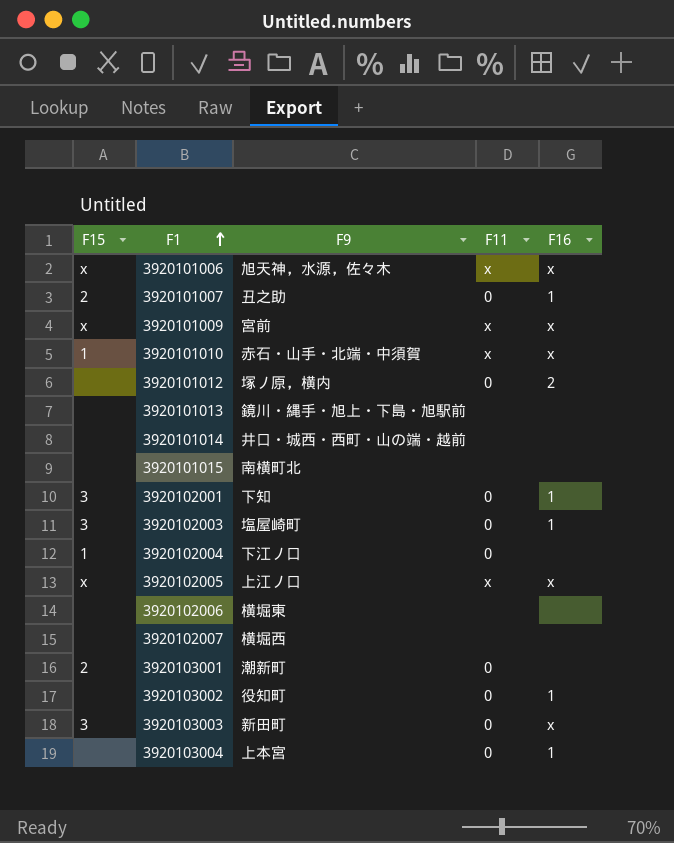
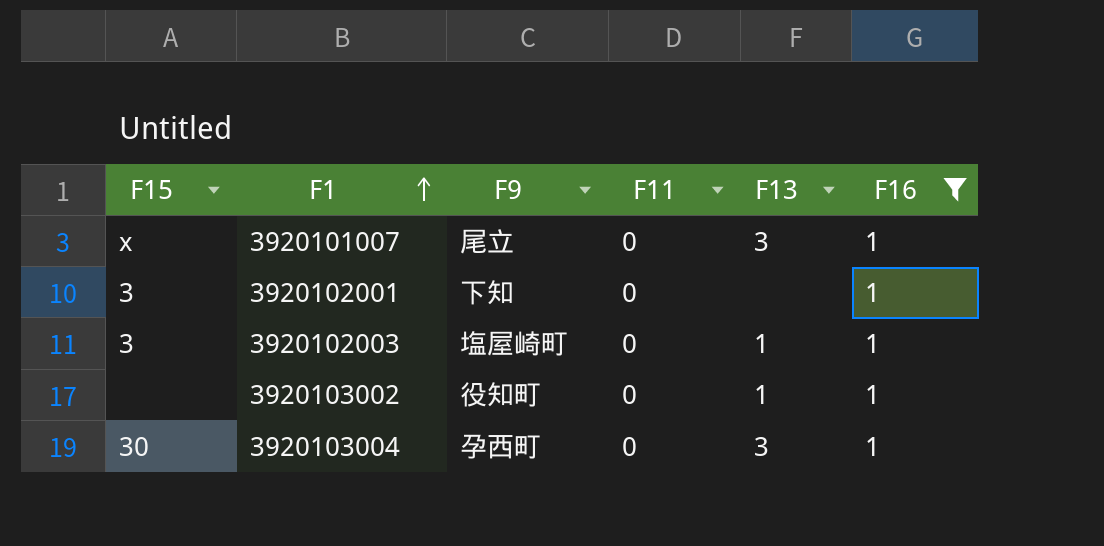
filter: none -> F16 = 1
column F13 | position: none -> 5
3920101007 | F15: 2 -> x
3920101007 | F9: 丑之助 -> 尾立
3920103004 | F15: none -> 30
3920103004 | F9: 上本宮 -> 孕西町

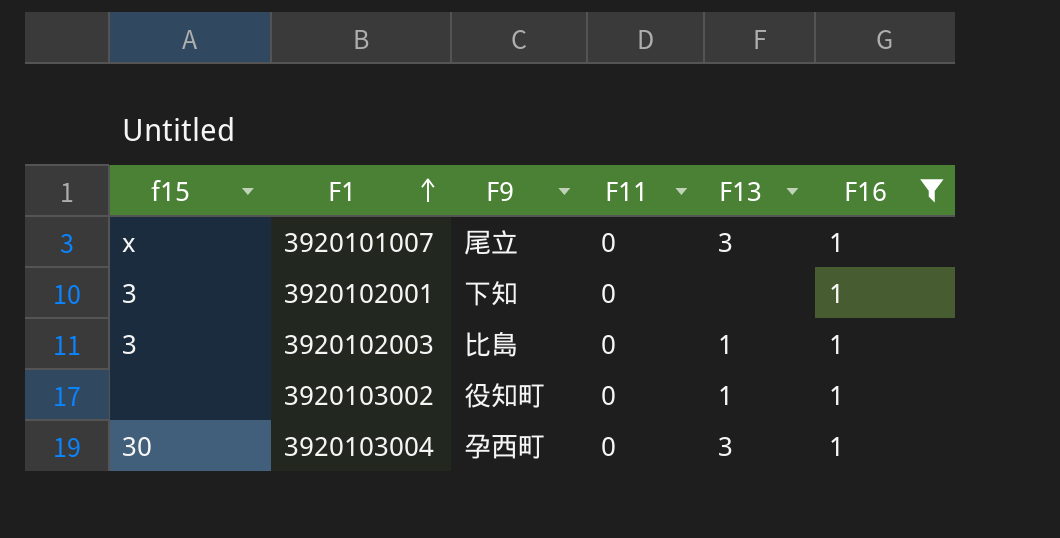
column name: F15 -> f15
3920102003 | F9: 塩屋崎町 -> 比島

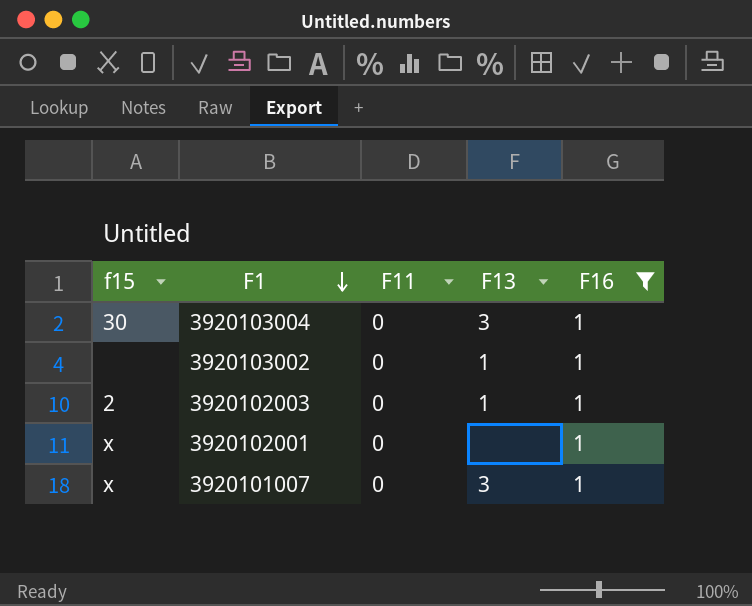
row order: F1 ascending -> F1 descending
column F9 | position: 3 -> none
3920102003 | f15: 3 -> 2
3920102001 | f15: 3 -> x

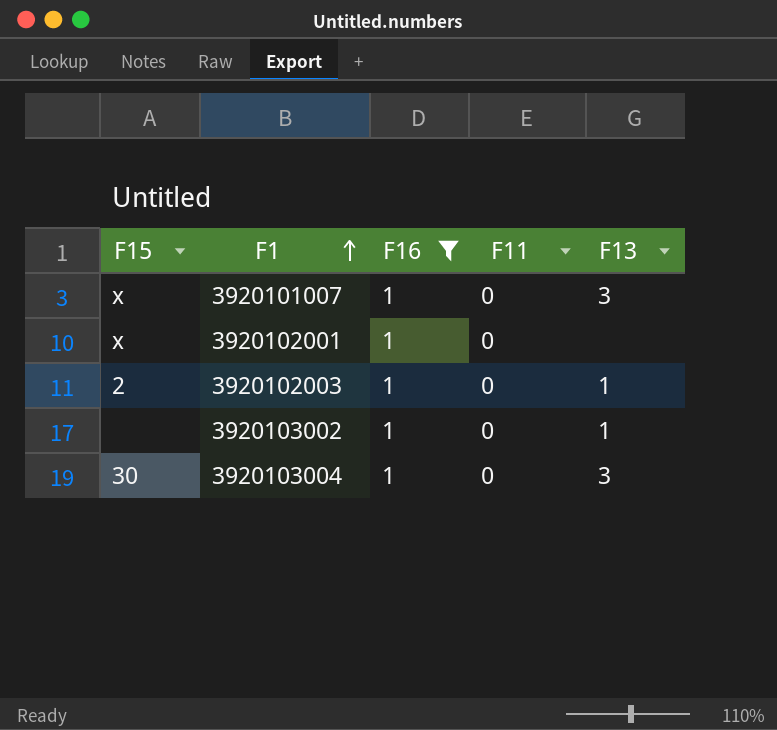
row order: F1 descending -> F1 ascending
column name: f15 -> F15
column F16 | position: 5 -> 3

